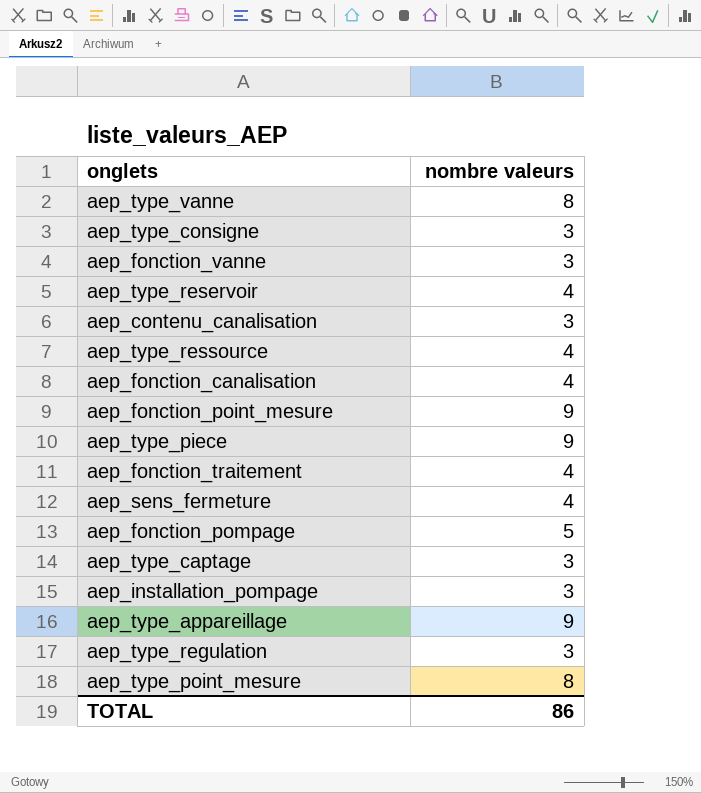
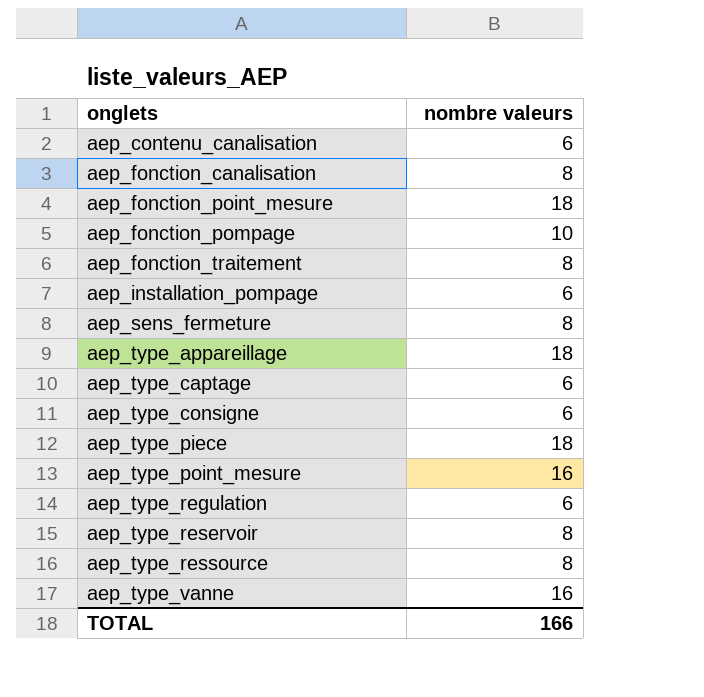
row order: none -> onglets ascending
row aep_fonction_vanne: 3 -> none
aep_contenu_canalisation | nombre valeurs: 3 -> 6
aep_fonction_canalisation | nombre valeurs: 4 -> 8
aep_fonction_point_mesure | nombre valeurs: 9 -> 18
aep_fonction_pompage | nombre valeurs: 5 -> 10
aep_fonction_traitement | nombre valeurs: 4 -> 8
aep_installation_pompage | nombre valeurs: 3 -> 6
aep_sens_fermeture | nombre valeurs: 4 -> 8
aep_type_appareillage | nombre valeurs: 9 -> 18
aep_type_captage | nombre valeurs: 3 -> 6
aep_type_consigne | nombre valeurs: 3 -> 6
aep_type_piece | nombre valeurs: 9 -> 18
aep_type_point_mesure | nombre valeurs: 8 -> 16
aep_type_regulation | nombre valeurs: 3 -> 6
aep_type_reservoir | nombre valeurs: 4 -> 8
aep_type_ressource | nombre valeurs: 4 -> 8
aep_type_vanne | nombre valeurs: 8 -> 16
TOTAL | nombre valeurs: 86 -> 166

